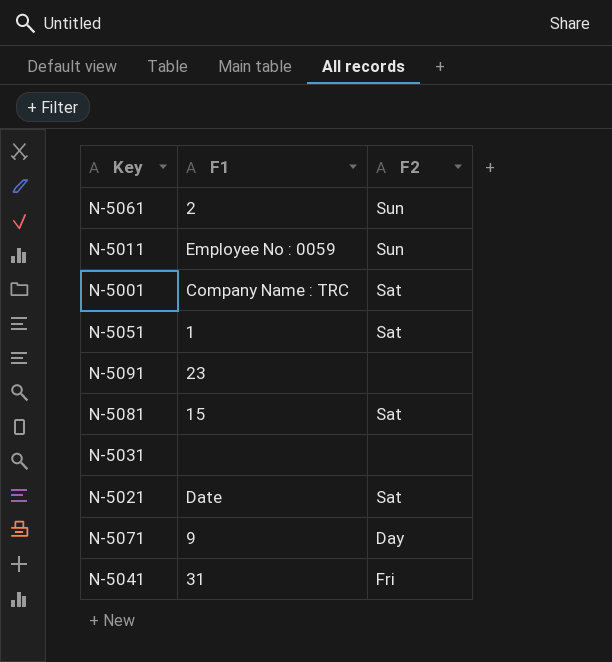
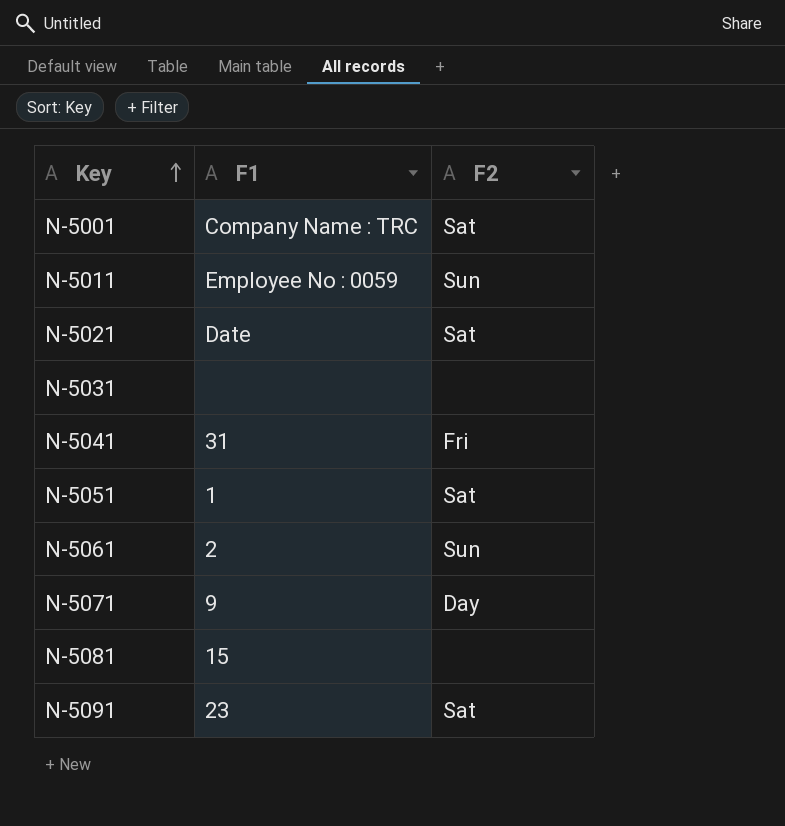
row order: none -> Key ascending
N-5081 | F2: Sat -> none
N-5091 | F2: none -> Sat

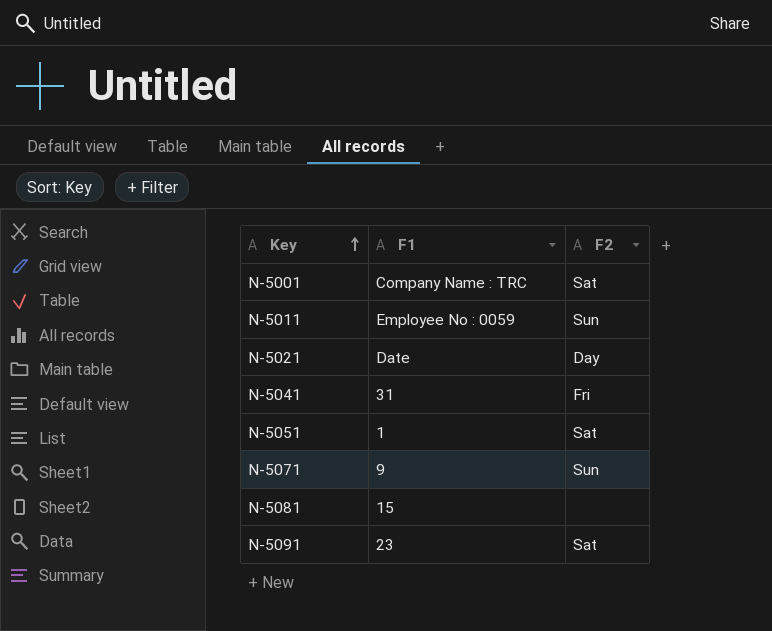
row N-5031: none | none -> none
row N-5061: 2 | Sun -> none
N-5021 | F2: Sat -> Day
N-5071 | F2: Day -> Sun

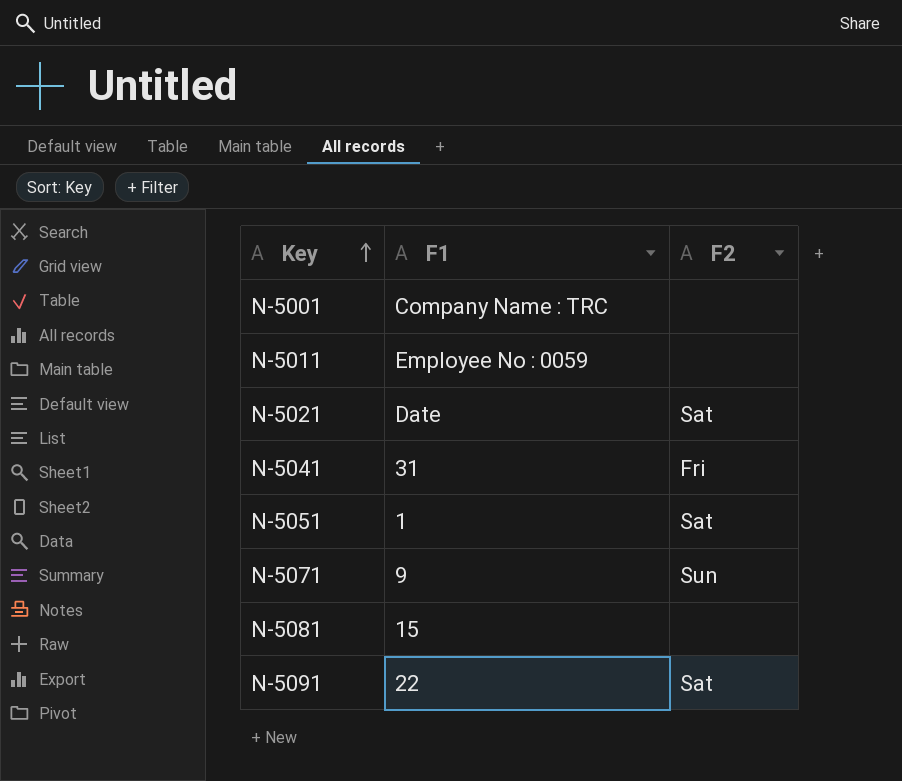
N-5001 | F2: Sat -> none
N-5011 | F2: Sun -> none
N-5021 | F2: Day -> Sat
N-5091 | F1: 23 -> 22

